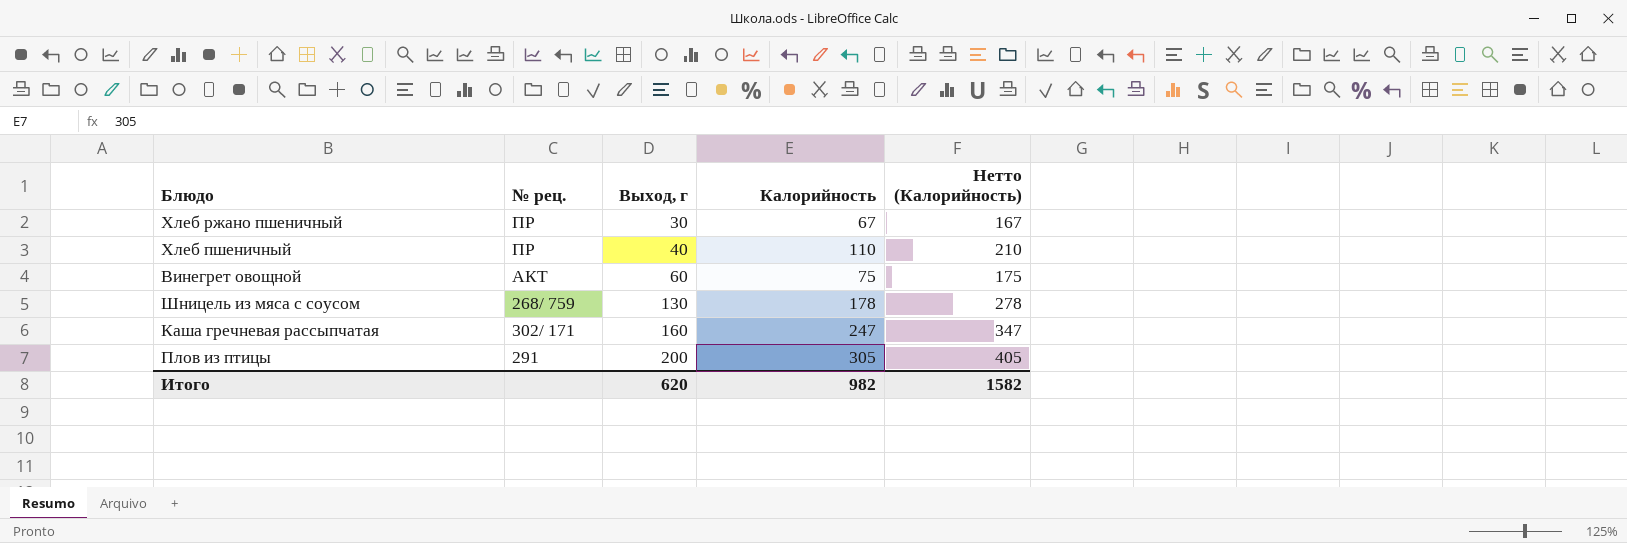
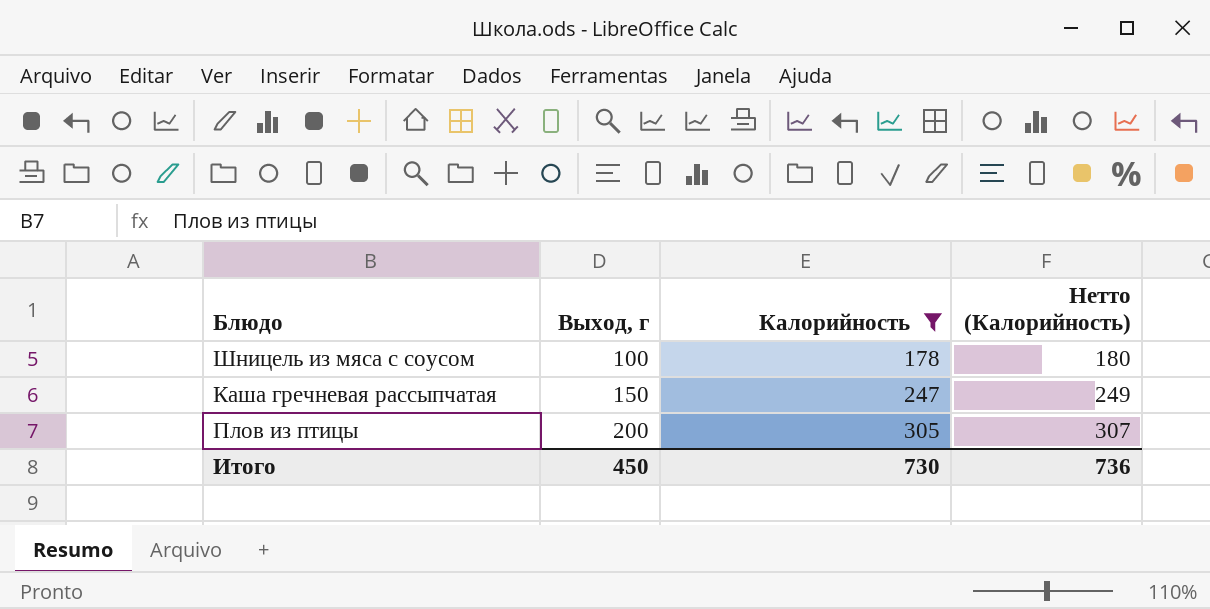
filter: none -> Калорийность >= 178
column № рец. | position: 2 -> none
column Нетто (Калорийность) | formula: [Калорийность] + 100 -> [Калорийность] + 2
Шницель из мяса с соусом | Выход, г: 130 -> 100
Каша гречневая рассыпчатая | Выход, г: 160 -> 150
Итого | Выход, г: 620 -> 450
Итого | Калорийность: 982 -> 730
Итого | Нетто (Калорийность): 1582 -> 736

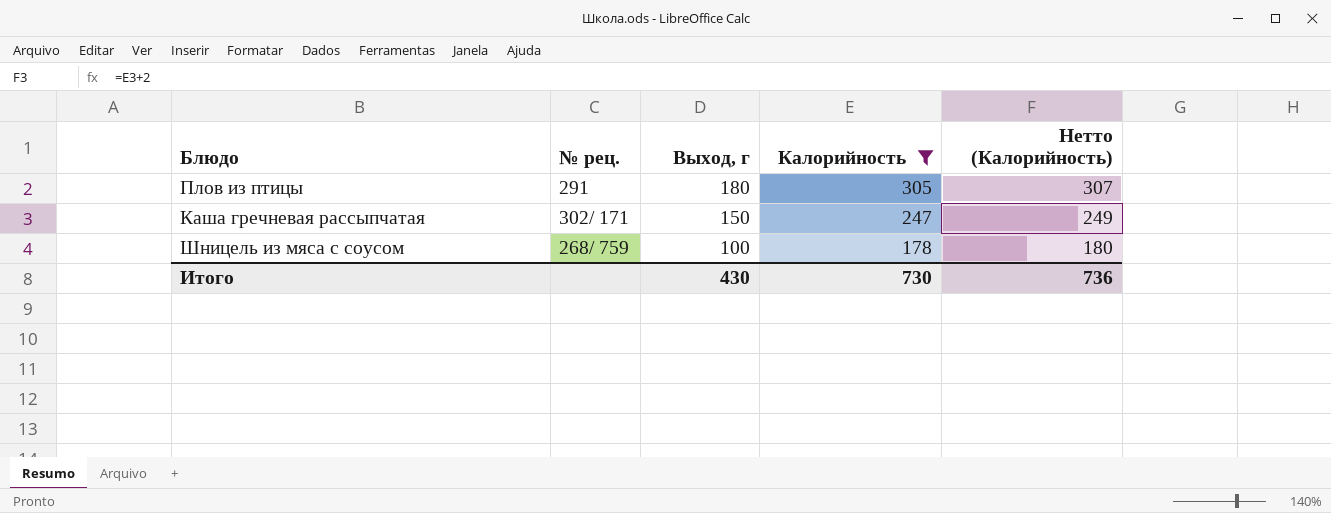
row order: Выход, г ascending -> Выход, г descending
column № рец. | position: none -> 2
Плов из птицы | Выход, г: 200 -> 180
Итого | Выход, г: 450 -> 430

